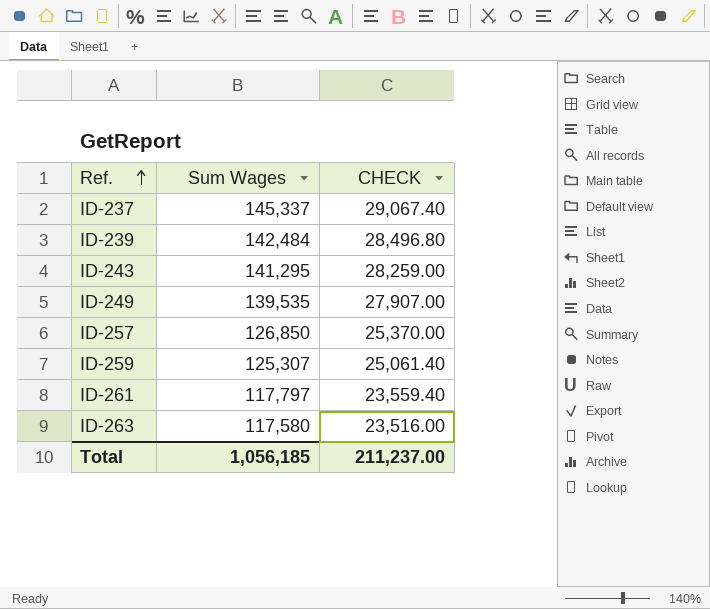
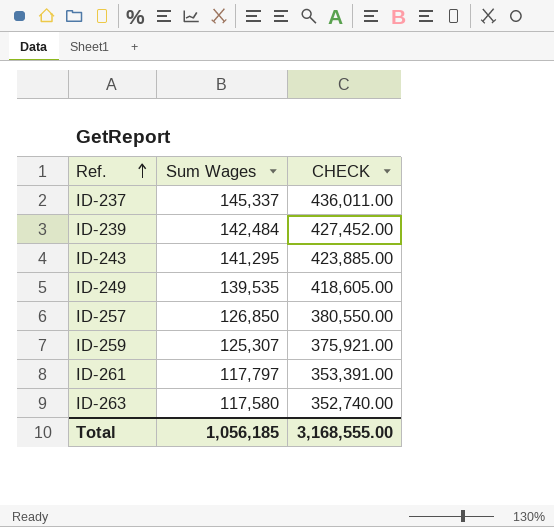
column CHECK | formula: [Sum Wages] * 0.2 -> [Sum Wages] * 3
Total | CHECK: 211,237.00 -> 3,168,555.00

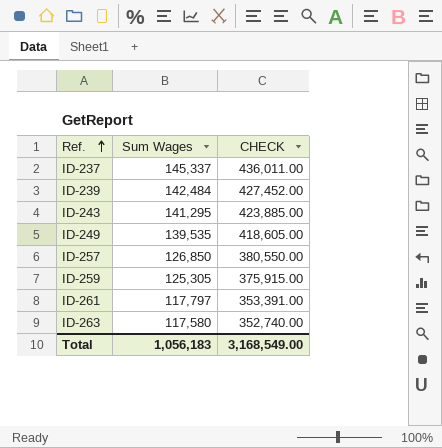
ID-259 | Sum Wages: 125,307 -> 125,305
ID-259 | CHECK: 375,921.00 -> 375,915.00
Total | Sum Wages: 1,056,185 -> 1,056,183
Total | CHECK: 3,168,555.00 -> 3,168,549.00

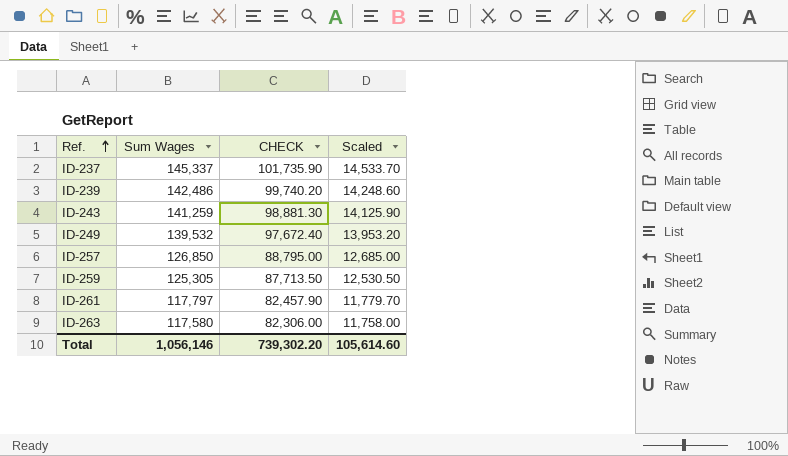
column CHECK | formula: [Sum Wages] * 3 -> [Sum Wages] * 0.7
column Scaled | formula: none -> [Sum Wages] * 0.1
ID-239 | Sum Wages: 142,484 -> 142,486
ID-243 | Sum Wages: 141,295 -> 141,259
ID-249 | Sum Wages: 139,535 -> 139,532
Total | Sum Wages: 1,056,183 -> 1,056,146
Total | CHECK: 3,168,549.00 -> 739,302.20

